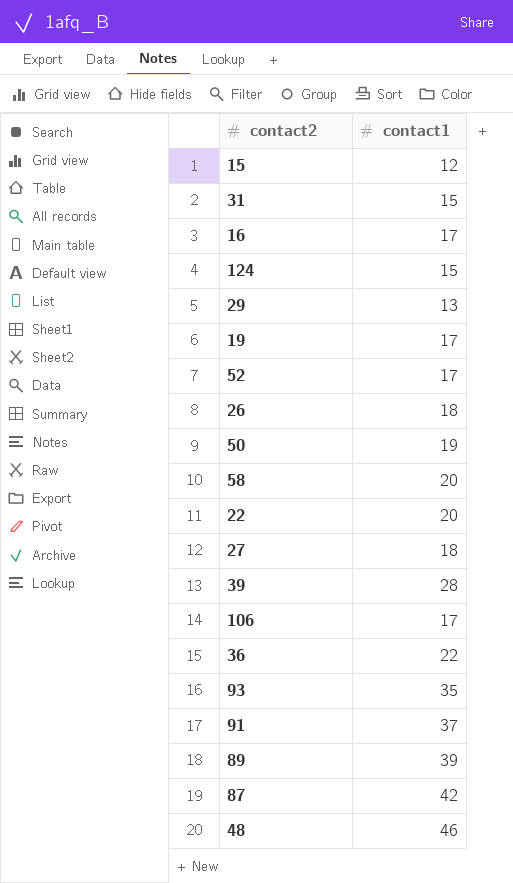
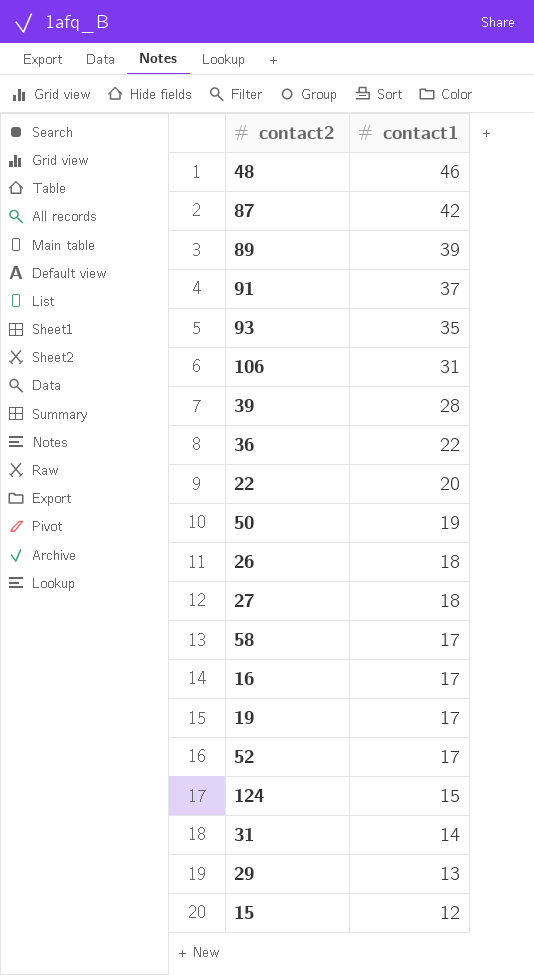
row order: none -> contact1 descending
106 | contact1: 17 -> 31
58 | contact1: 20 -> 17
31 | contact1: 15 -> 14

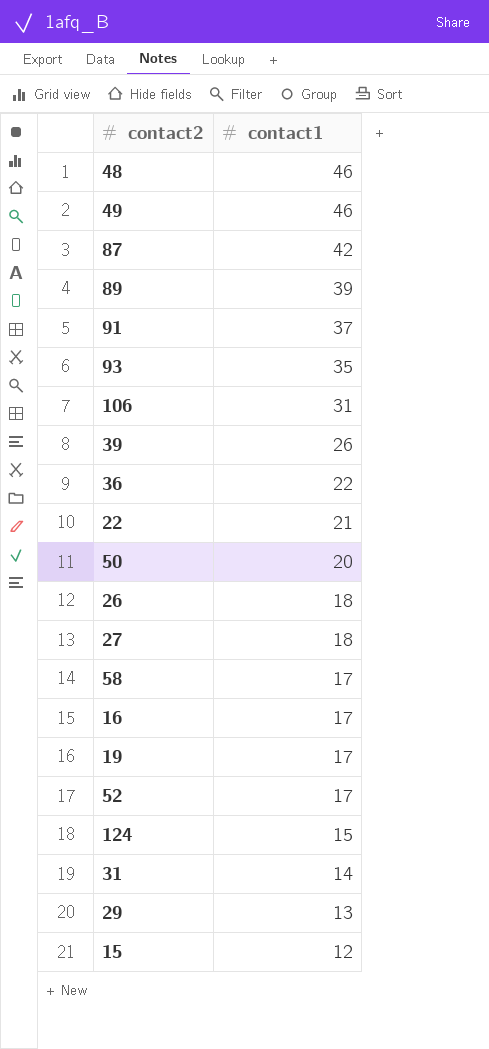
row 49: none -> 46
39 | contact1: 28 -> 26
22 | contact1: 20 -> 21
50 | contact1: 19 -> 20

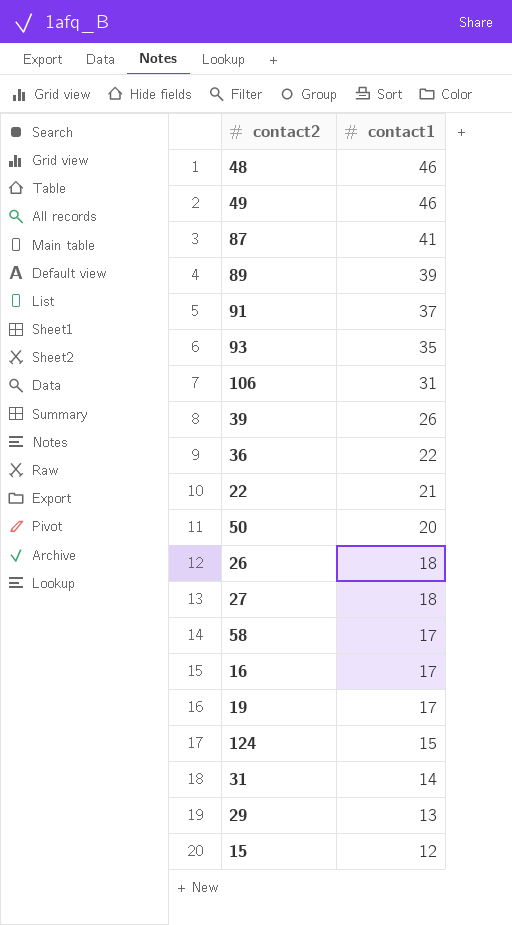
row 52: 17 -> none
87 | contact1: 42 -> 41

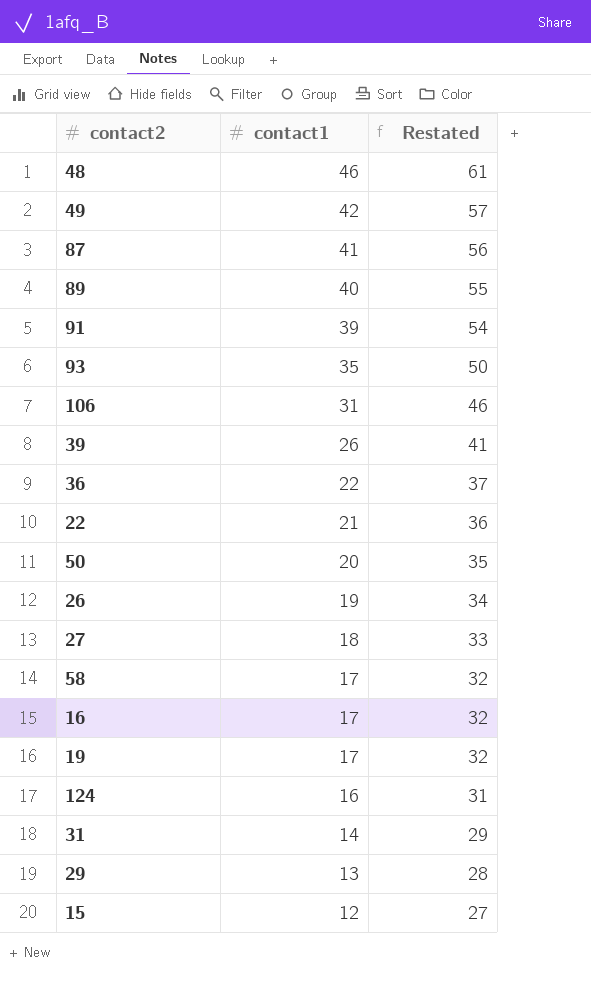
column Restated | formula: none -> [contact1] + 15
49 | contact1: 46 -> 42
89 | contact1: 39 -> 40
91 | contact1: 37 -> 39
26 | contact1: 18 -> 19
124 | contact1: 15 -> 16

